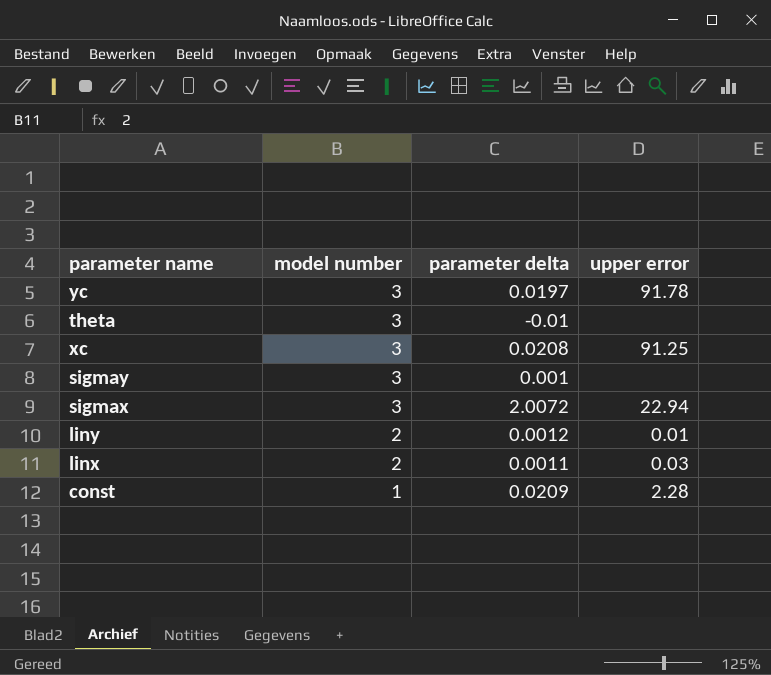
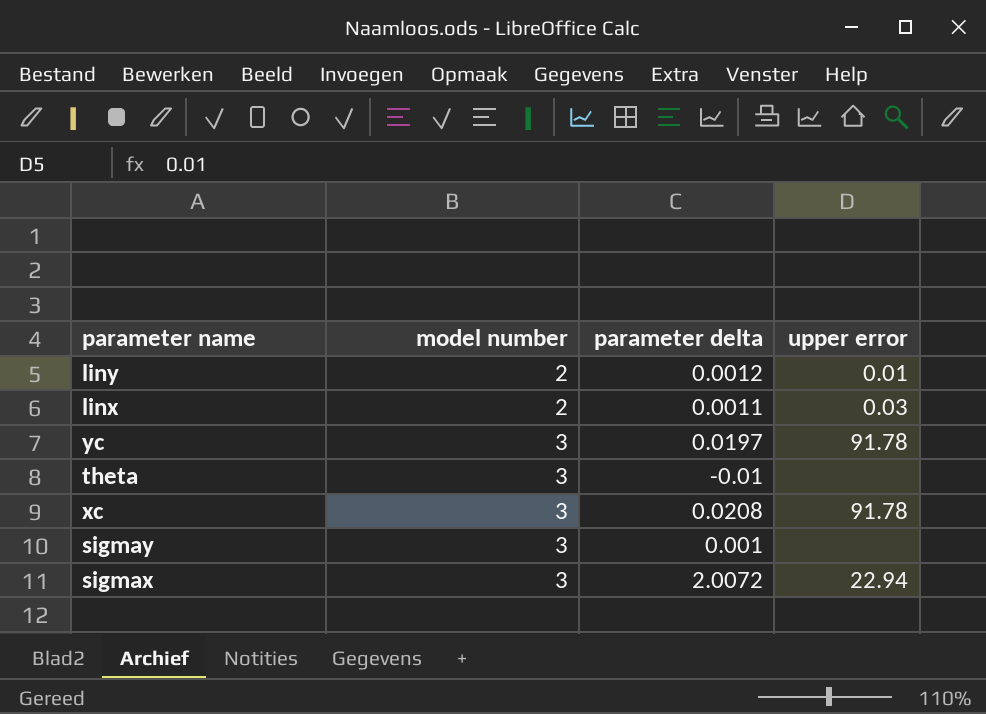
row order: model number descending -> model number ascending
row const: 1 | 0.0209 | 2.28 -> none
xc | upper error: 91.25 -> 91.78

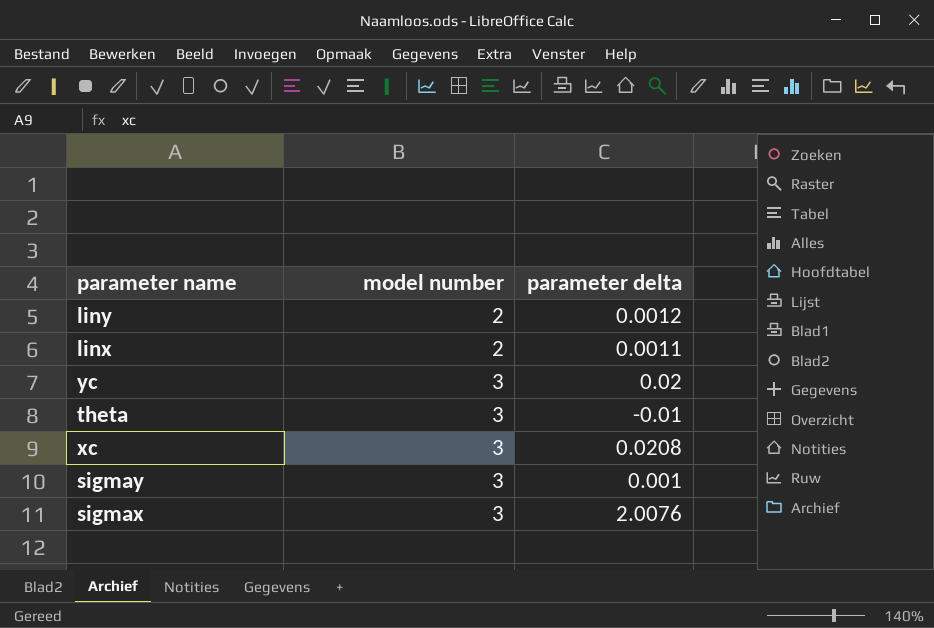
column upper error | position: 4 -> none
yc | parameter delta: 0.0197 -> 0.02
sigmax | parameter delta: 2.0072 -> 2.0076

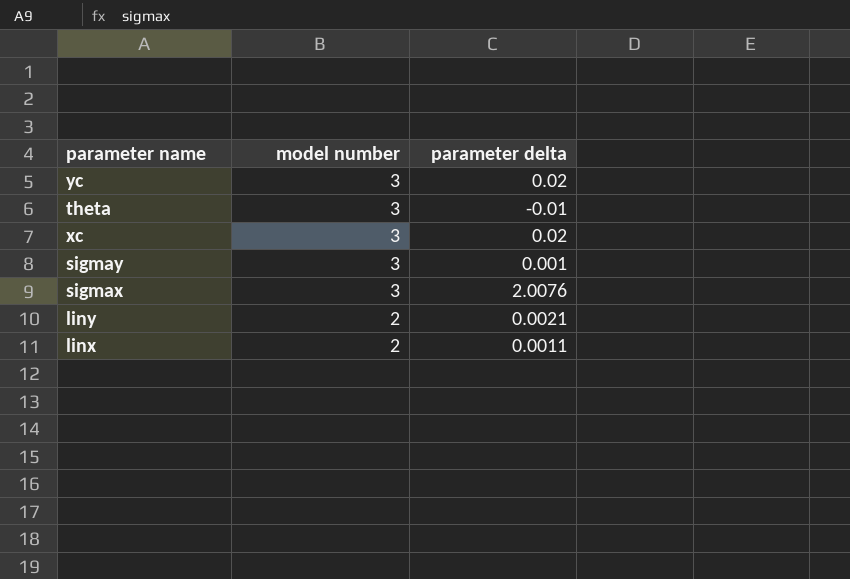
row order: model number ascending -> model number descending
xc | parameter delta: 0.0208 -> 0.02
liny | parameter delta: 0.0012 -> 0.0021

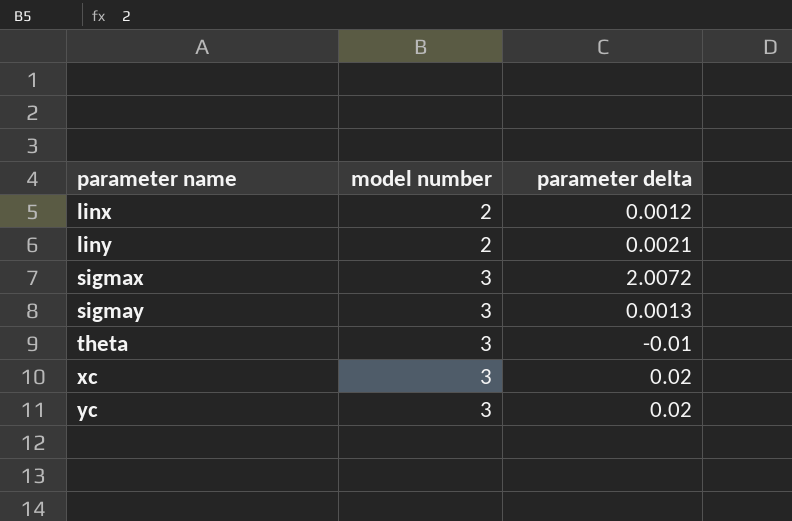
row order: model number descending -> parameter name ascending
linx | parameter delta: 0.0011 -> 0.0012
sigmax | parameter delta: 2.0076 -> 2.0072
sigmay | parameter delta: 0.001 -> 0.0013

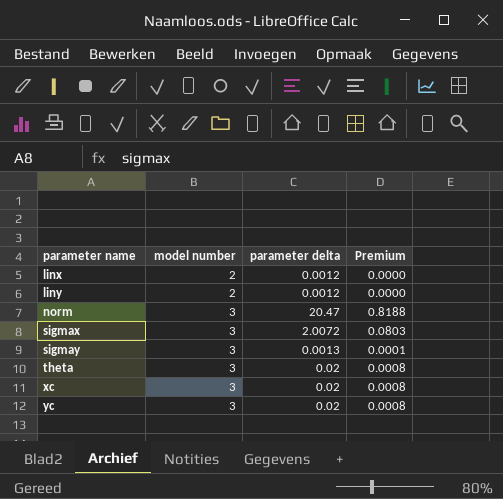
column Premium | formula: none -> [parameter delta] * 0.04
liny | parameter delta: 0.0021 -> 0.0012
row norm: none -> 3 | 20.47 | 0.8188
theta | parameter delta: -0.01 -> 0.02

